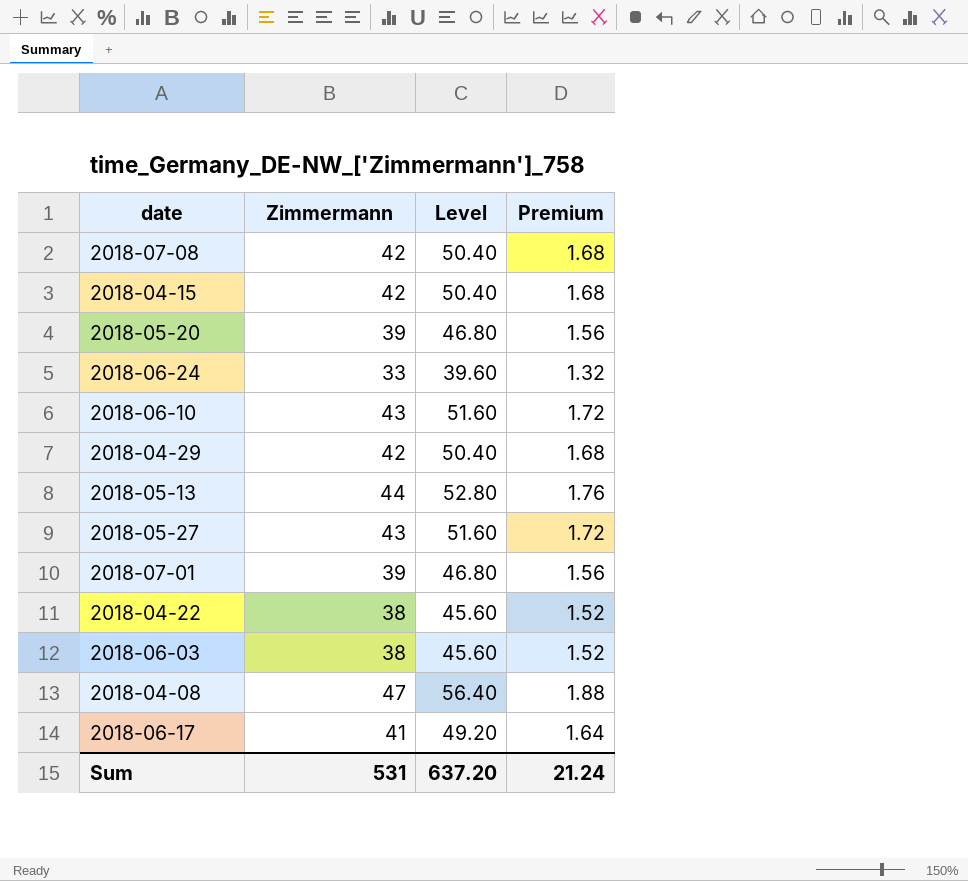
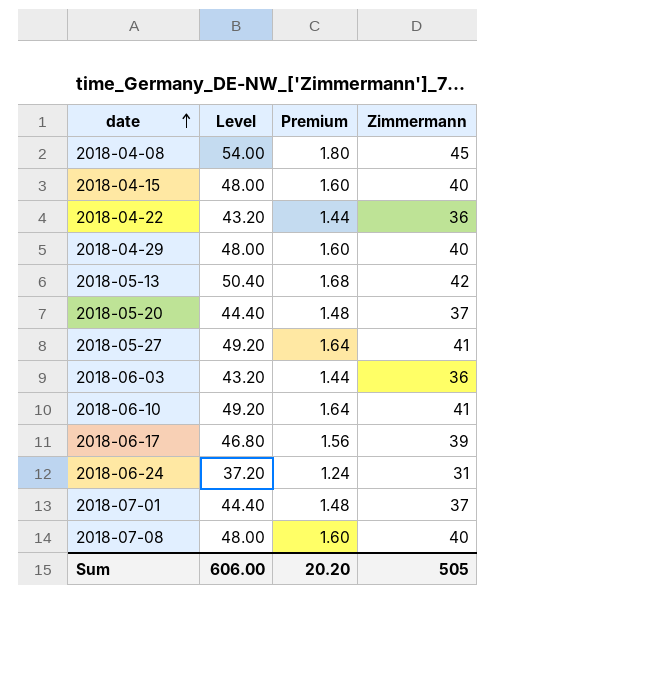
row order: none -> date ascending
column Zimmermann | position: 2 -> 4
2018-04-08 | Level: 56.40 -> 54.00
2018-04-08 | Premium: 1.88 -> 1.80
2018-04-08 | Zimmermann: 47 -> 45
2018-04-15 | Level: 50.40 -> 48.00
2018-04-15 | Premium: 1.68 -> 1.60
2018-04-15 | Zimmermann: 42 -> 40
2018-04-22 | Level: 45.60 -> 43.20
2018-04-22 | Premium: 1.52 -> 1.44
2018-04-22 | Zimmermann: 38 -> 36
2018-04-29 | Level: 50.40 -> 48.00
2018-04-29 | Premium: 1.68 -> 1.60
2018-04-29 | Zimmermann: 42 -> 40
2018-05-13 | Level: 52.80 -> 50.40
2018-05-13 | Premium: 1.76 -> 1.68
2018-05-13 | Zimmermann: 44 -> 42
2018-05-20 | Level: 46.80 -> 44.40
2018-05-20 | Premium: 1.56 -> 1.48
2018-05-20 | Zimmermann: 39 -> 37
2018-05-27 | Level: 51.60 -> 49.20
2018-05-27 | Premium: 1.72 -> 1.64
2018-05-27 | Zimmermann: 43 -> 41
2018-06-03 | Level: 45.60 -> 43.20
2018-06-03 | Premium: 1.52 -> 1.44
2018-06-03 | Zimmermann: 38 -> 36
2018-06-10 | Level: 51.60 -> 49.20
2018-06-10 | Premium: 1.72 -> 1.64
2018-06-10 | Zimmermann: 43 -> 41
2018-06-17 | Level: 49.20 -> 46.80
2018-06-17 | Premium: 1.64 -> 1.56
2018-06-17 | Zimmermann: 41 -> 39
2018-06-24 | Level: 39.60 -> 37.20
2018-06-24 | Premium: 1.32 -> 1.24
2018-06-24 | Zimmermann: 33 -> 31
2018-07-01 | Level: 46.80 -> 44.40
2018-07-01 | Premium: 1.56 -> 1.48
2018-07-01 | Zimmermann: 39 -> 37
2018-07-08 | Level: 50.40 -> 48.00
2018-07-08 | Premium: 1.68 -> 1.60
2018-07-08 | Zimmermann: 42 -> 40
Sum | Level: 637.20 -> 606.00
Sum | Premium: 21.24 -> 20.20
Sum | Zimmermann: 531 -> 505

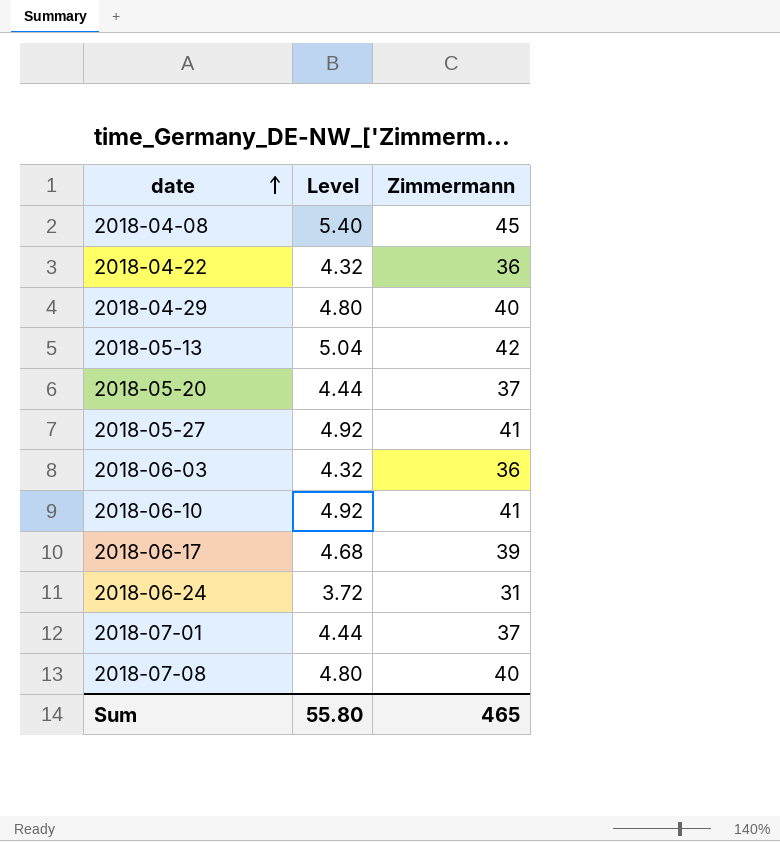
column Premium | formula: [Zimmermann] * 0.04 -> none
column Level | formula: [Zimmermann] * 1.2 -> [Zimmermann] * 0.12
row 2018-04-15: 48.00 | 1.60 | 40 -> none
Sum | Level: 606.00 -> 55.80
Sum | Zimmermann: 505 -> 465

